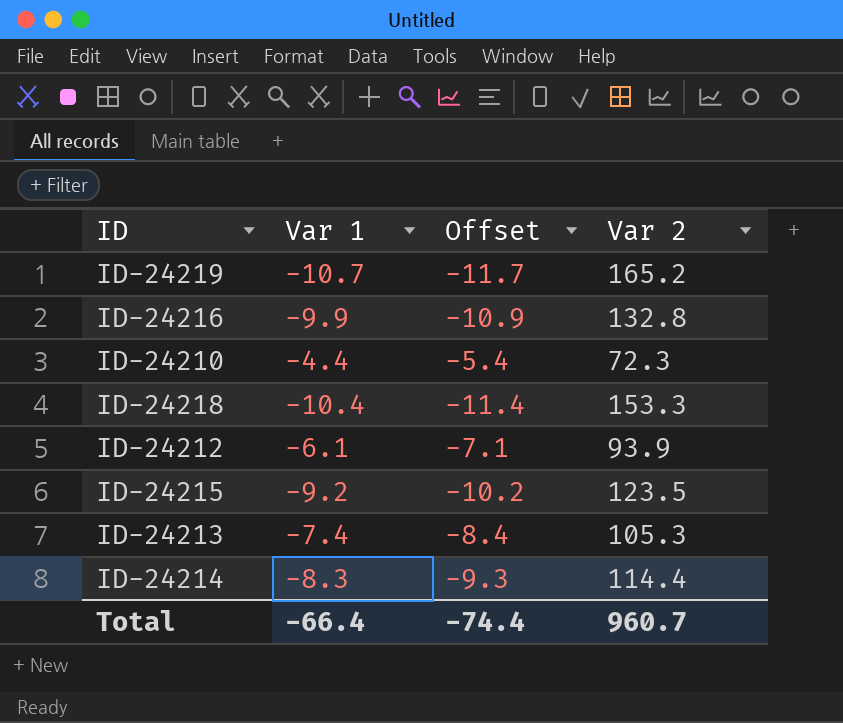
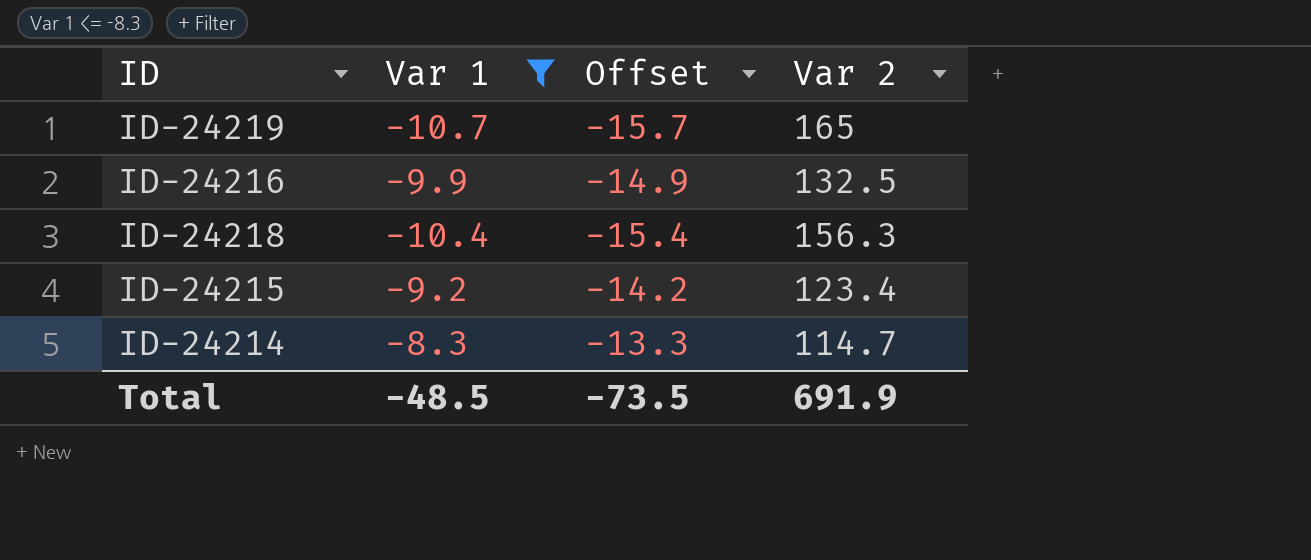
filter: none -> Var 1 <= -8.3
column Offset | formula: [Var 1] - 1 -> [Var 1] - 5
ID-24219 | Var 2: 165.2 -> 165
ID-24216 | Var 2: 132.8 -> 132.5
ID-24218 | Var 2: 153.3 -> 156.3
ID-24215 | Var 2: 123.5 -> 123.4
ID-24214 | Var 2: 114.4 -> 114.7
Total | Var 1: -66.4 -> -48.5
Total | Offset: -74.4 -> -73.5
Total | Var 2: 960.7 -> 691.9

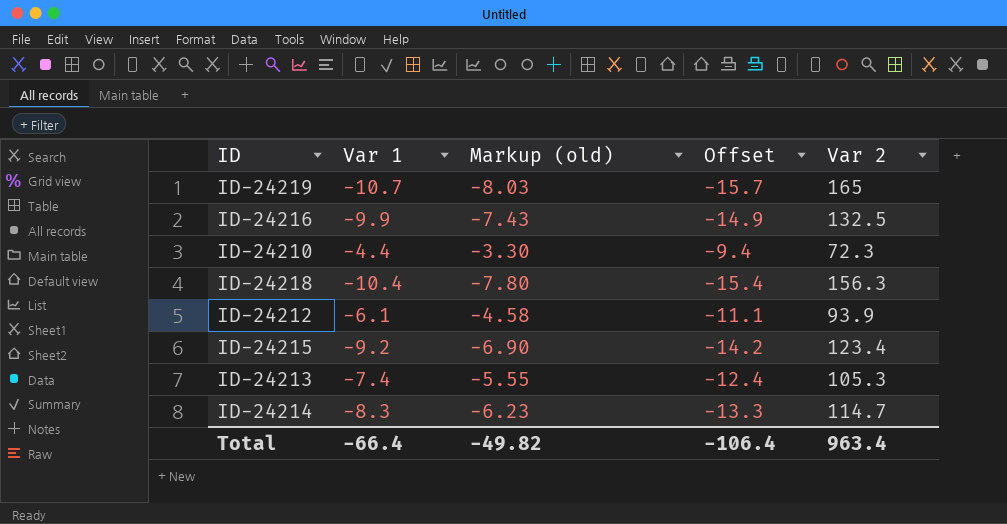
filter: Var 1 <= -8.3 -> none
column Markup (old) | formula: none -> [Var 1] * 0.75
Total | Var 1: -48.5 -> -66.4
Total | Offset: -73.5 -> -106.4
Total | Var 2: 691.9 -> 963.4

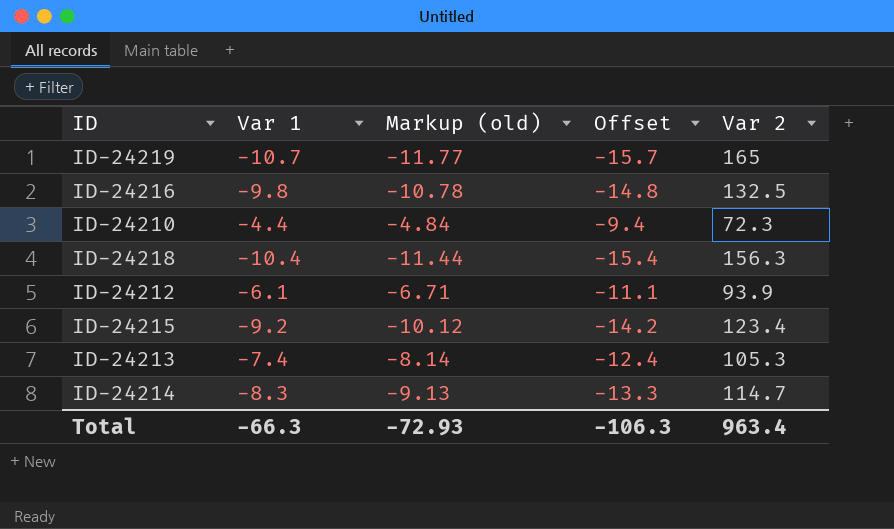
column Markup (old) | formula: [Var 1] * 0.75 -> [Var 1] * 1.1
ID-24216 | Var 1: -9.9 -> -9.8
ID-24216 | Offset: -14.9 -> -14.8
Total | Var 1: -66.4 -> -66.3
Total | Markup (old): -49.82 -> -72.93
Total | Offset: -106.4 -> -106.3

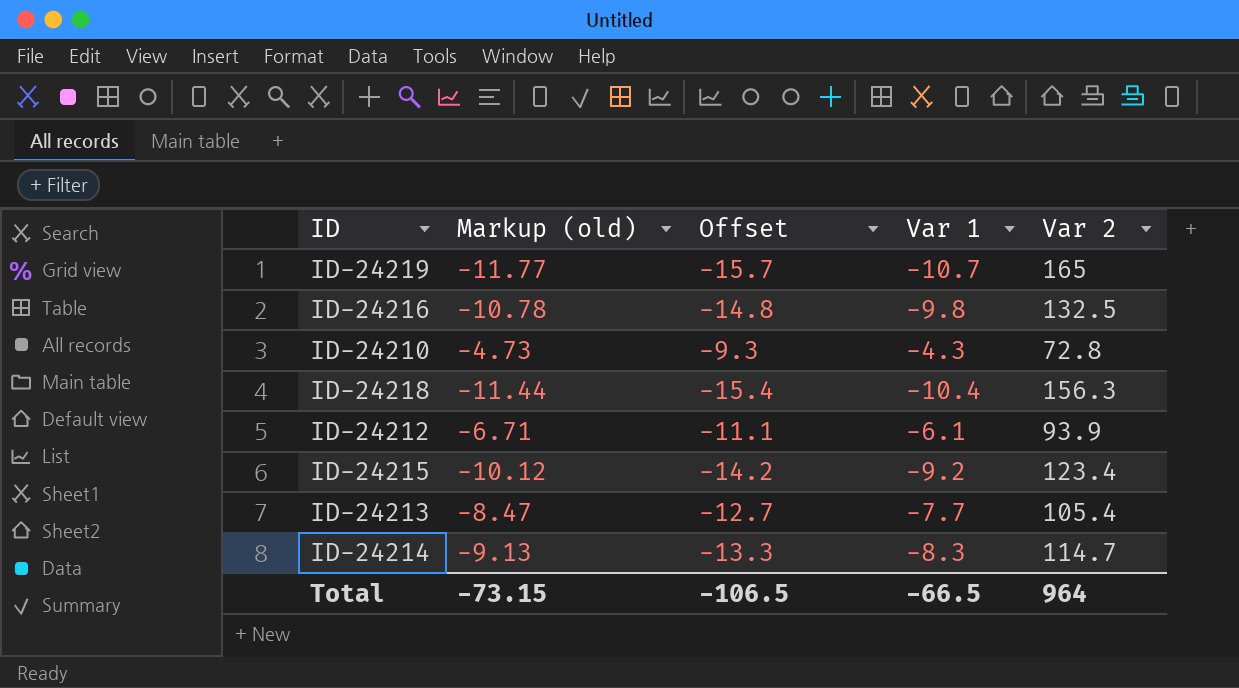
column Var 1 | position: 2 -> 4
ID-24210 | Markup (old): -4.84 -> -4.73
ID-24210 | Offset: -9.4 -> -9.3
ID-24210 | Var 1: -4.4 -> -4.3
ID-24210 | Var 2: 72.3 -> 72.8
ID-24213 | Markup (old): -8.14 -> -8.47
ID-24213 | Offset: -12.4 -> -12.7
ID-24213 | Var 1: -7.4 -> -7.7
ID-24213 | Var 2: 105.3 -> 105.4
Total | Markup (old): -72.93 -> -73.15
Total | Offset: -106.3 -> -106.5
Total | Var 1: -66.3 -> -66.5
Total | Var 2: 963.4 -> 964

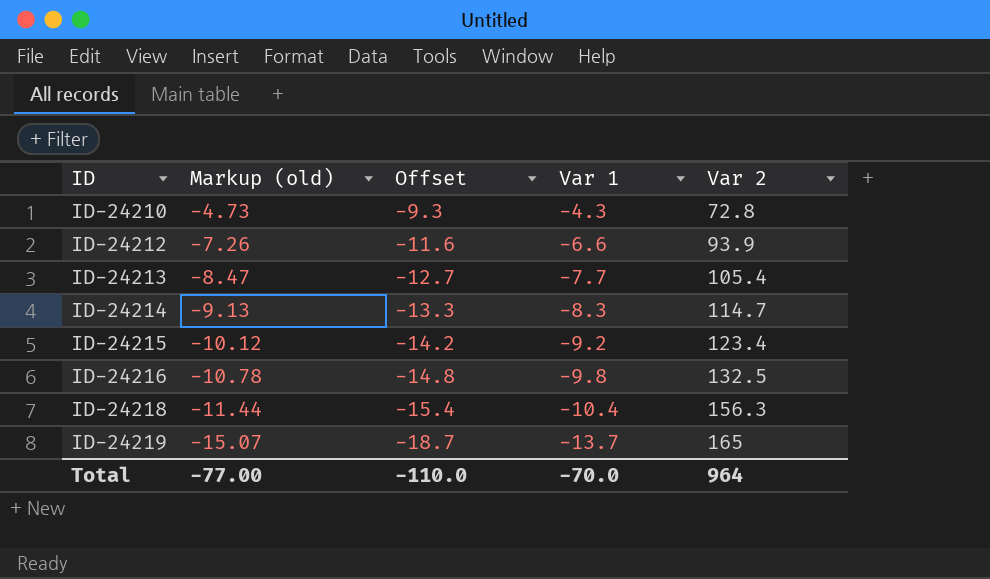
row order: none -> ID ascending
ID-24212 | Markup (old): -6.71 -> -7.26
ID-24212 | Offset: -11.1 -> -11.6
ID-24212 | Var 1: -6.1 -> -6.6
ID-24219 | Markup (old): -11.77 -> -15.07
ID-24219 | Offset: -15.7 -> -18.7
ID-24219 | Var 1: -10.7 -> -13.7
Total | Markup (old): -73.15 -> -77.00
Total | Offset: -106.5 -> -110.0
Total | Var 1: -66.5 -> -70.0

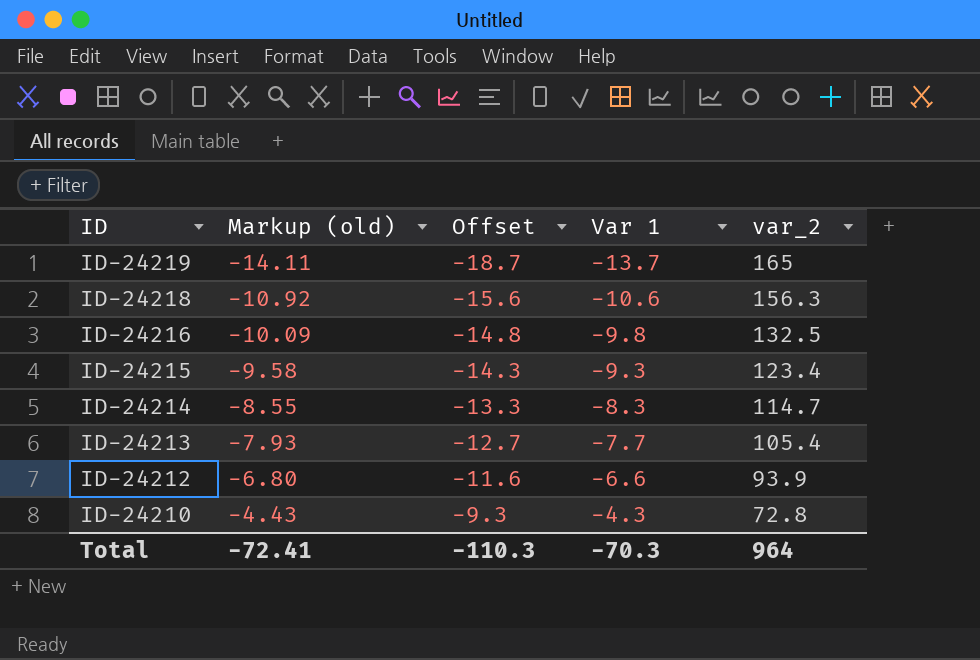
row order: ID ascending -> ID descending
column Markup (old) | formula: [Var 1] * 1.1 -> [Var 1] * 1.03
column name: Var 2 -> var_2
ID-24218 | Offset: -15.4 -> -15.6
ID-24218 | Var 1: -10.4 -> -10.6
ID-24215 | Offset: -14.2 -> -14.3
ID-24215 | Var 1: -9.2 -> -9.3
Total | Markup (old): -77.00 -> -72.41
Total | Offset: -110.0 -> -110.3
Total | Var 1: -70.0 -> -70.3

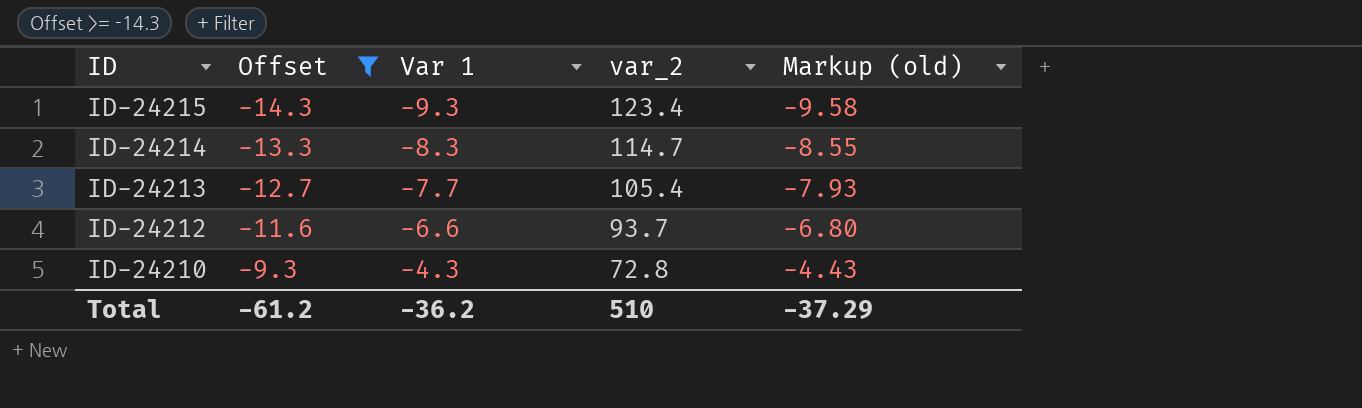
filter: none -> Offset >= -14.3
column Markup (old) | position: 2 -> 5
ID-24212 | var_2: 93.9 -> 93.7
Total | Offset: -110.3 -> -61.2
Total | Var 1: -70.3 -> -36.2
Total | var_2: 964 -> 510
Total | Markup (old): -72.41 -> -37.29

